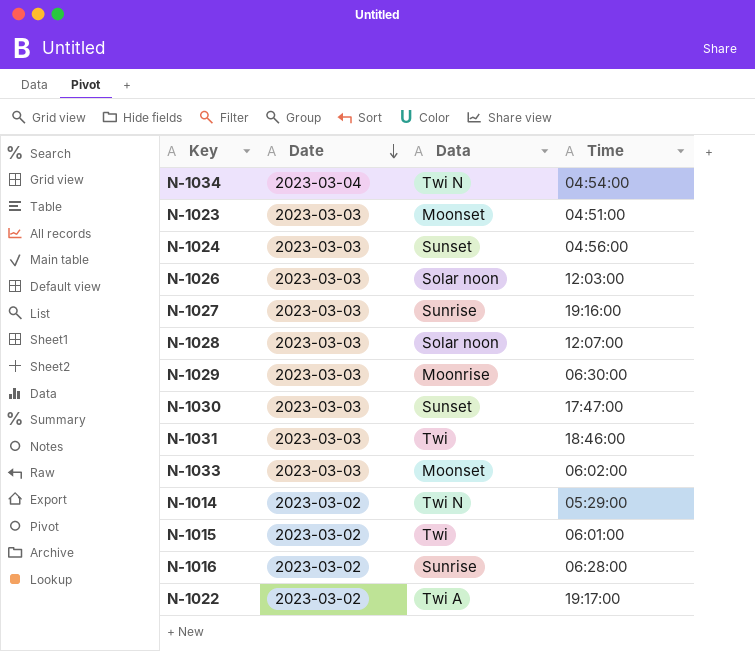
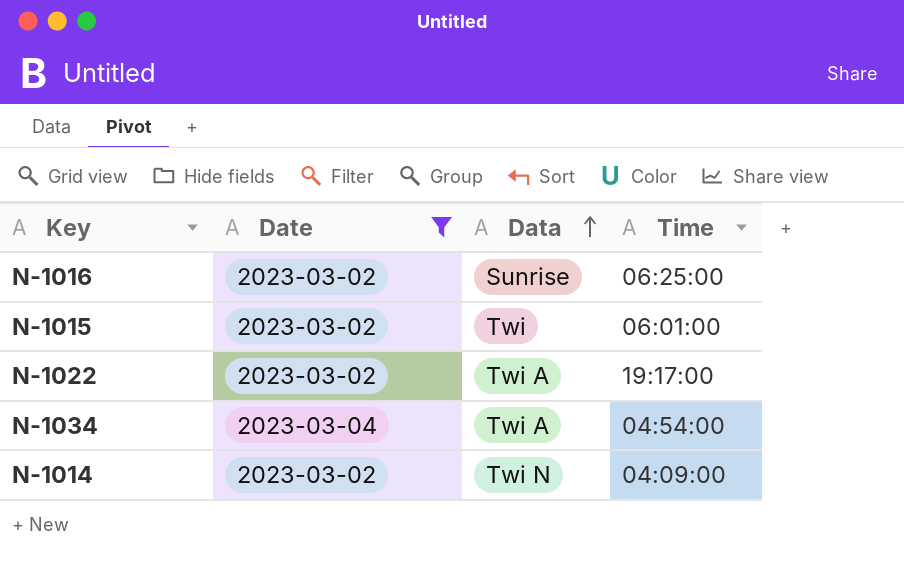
filter: none -> Date != 2023-03-03
row order: Date descending -> Data ascending
N-1016 | Time: 06:28:00 -> 06:25:00
N-1034 | Data: Twi N -> Twi A
N-1014 | Time: 05:29:00 -> 04:09:00

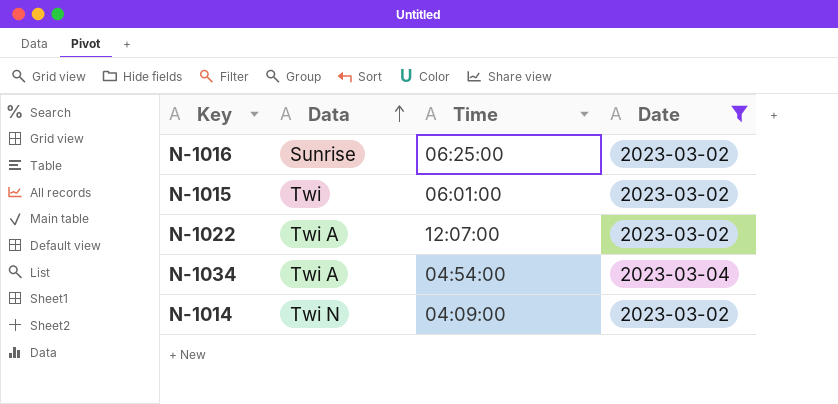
column Date | position: 2 -> 4
N-1022 | Time: 19:17:00 -> 12:07:00

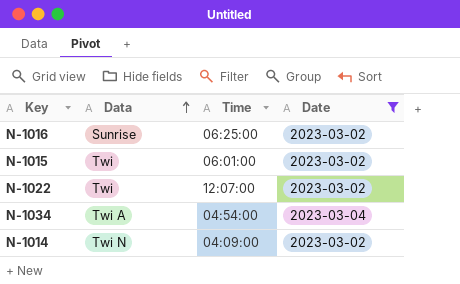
N-1022 | Data: Twi A -> Twi

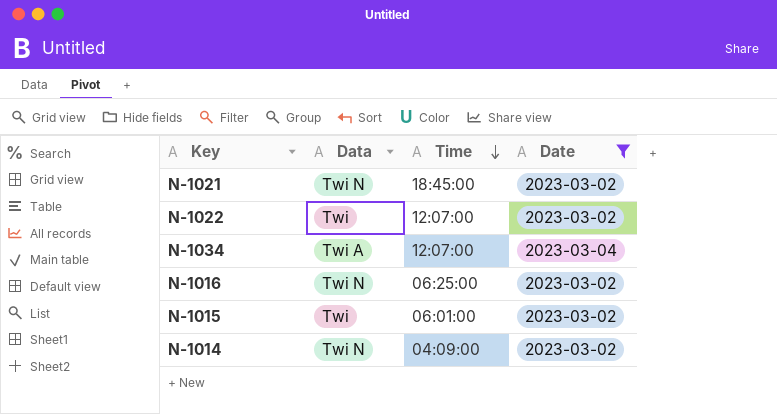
row order: Data ascending -> Time descending
row N-1021: none -> Twi N | 18:45:00 | 2023-03-02
N-1034 | Time: 04:54:00 -> 12:07:00
N-1016 | Data: Sunrise -> Twi N

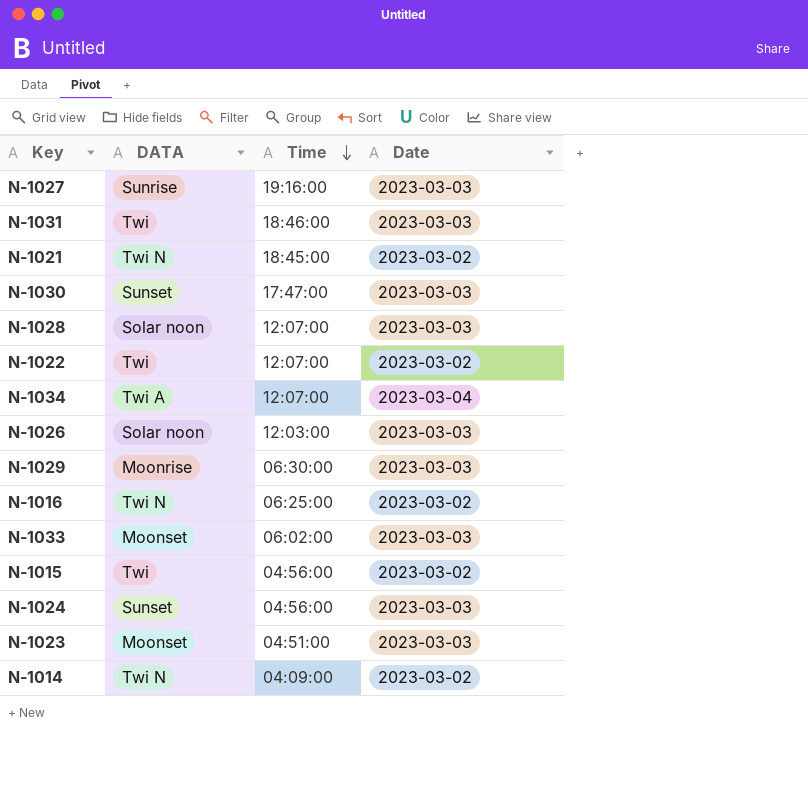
filter: Date != 2023-03-03 -> none
column name: Data -> DATA
N-1015 | Time: 06:01:00 -> 04:56:00

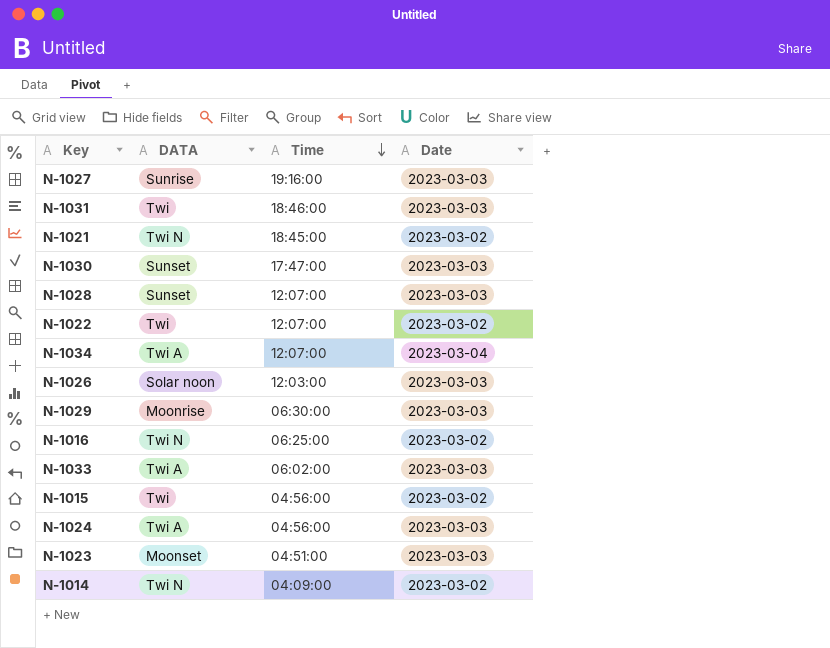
N-1028 | DATA: Solar noon -> Sunset
N-1033 | DATA: Moonset -> Twi A
N-1024 | DATA: Sunset -> Twi A

